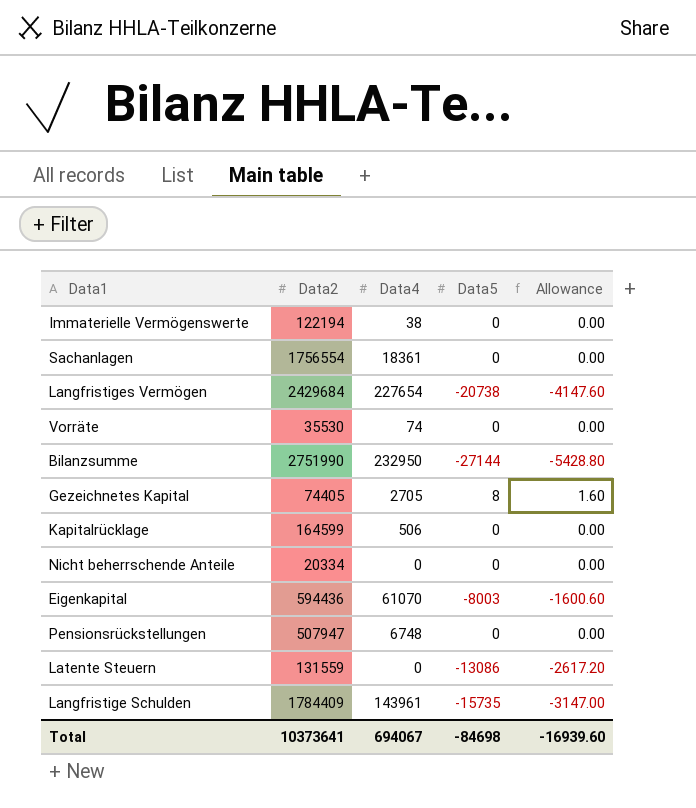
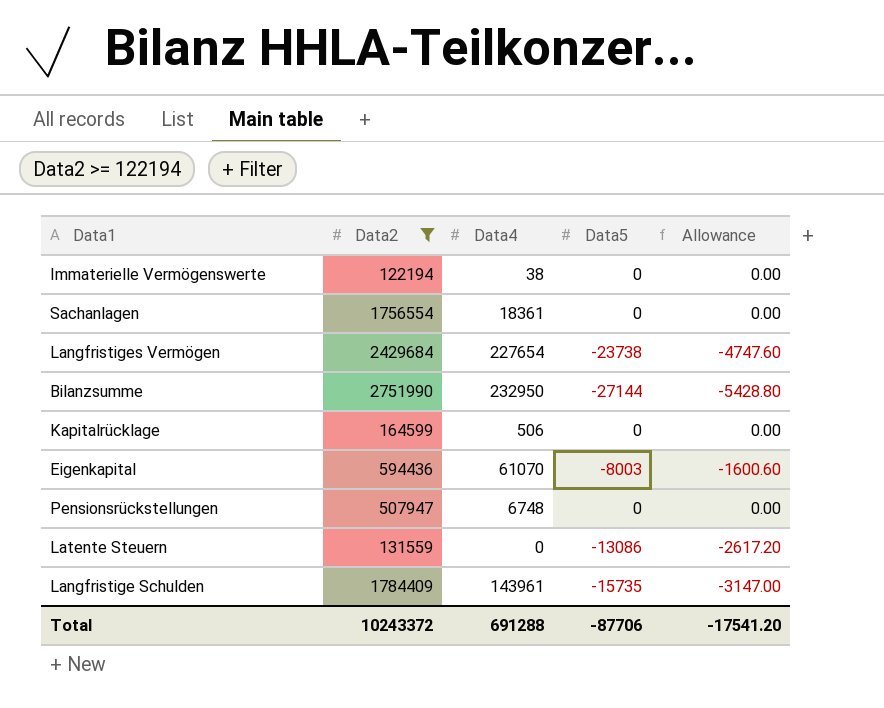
filter: none -> Data2 >= 122194
Langfristiges Vermögen | Data5: -20738 -> -23738
Langfristiges Vermögen | Allowance: -4147.60 -> -4747.60
Total | Data2: 10373641 -> 10243372
Total | Data4: 694067 -> 691288
Total | Data5: -84698 -> -87706
Total | Allowance: -16939.60 -> -17541.20

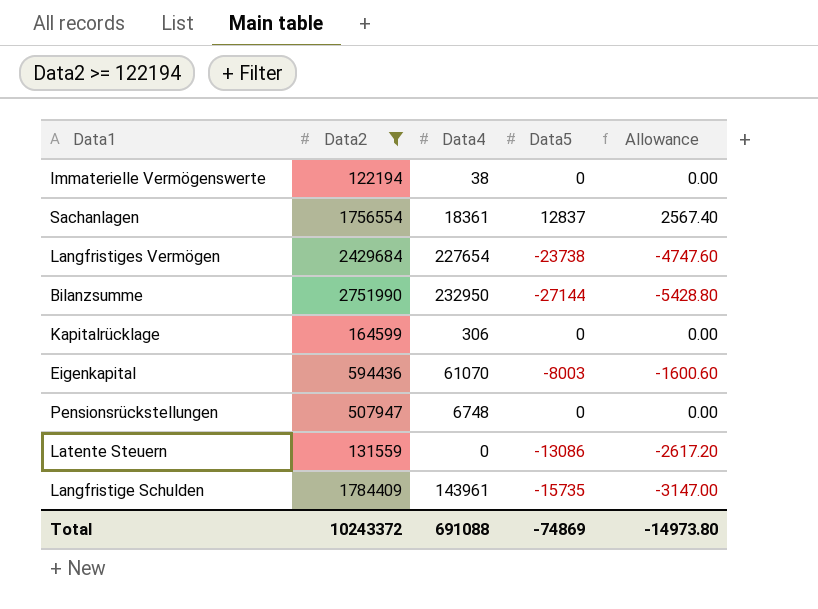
Sachanlagen | Data5: 0 -> 12837
Sachanlagen | Allowance: 0.00 -> 2567.40
Kapitalrücklage | Data4: 506 -> 306
Total | Data4: 691288 -> 691088
Total | Data5: -87706 -> -74869
Total | Allowance: -17541.20 -> -14973.80

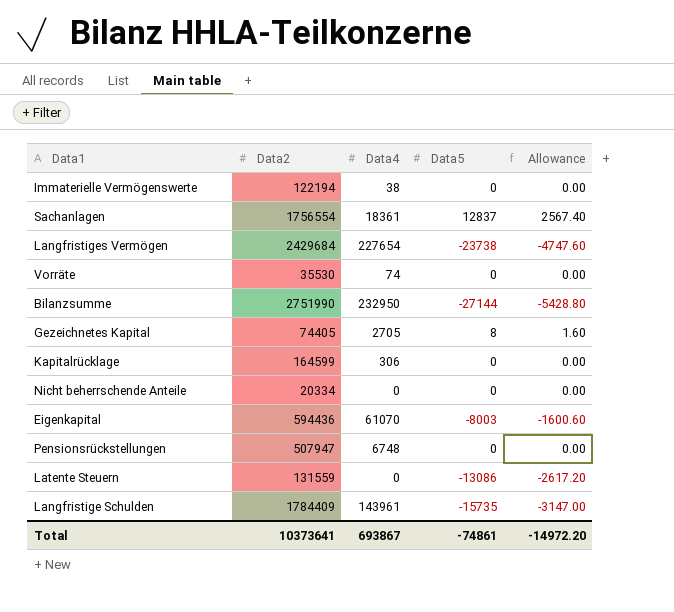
filter: Data2 >= 122194 -> none
Total | Data2: 10243372 -> 10373641
Total | Data4: 691088 -> 693867
Total | Data5: -74869 -> -74861
Total | Allowance: -14973.80 -> -14972.20

